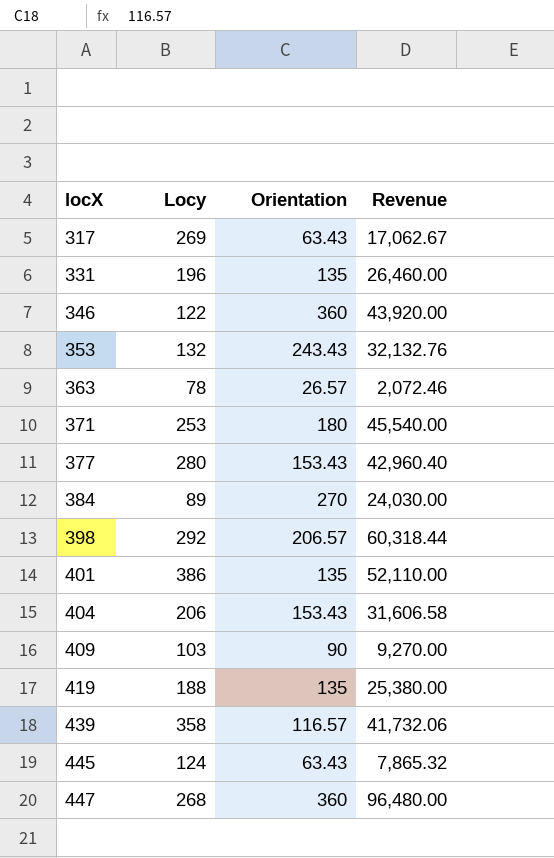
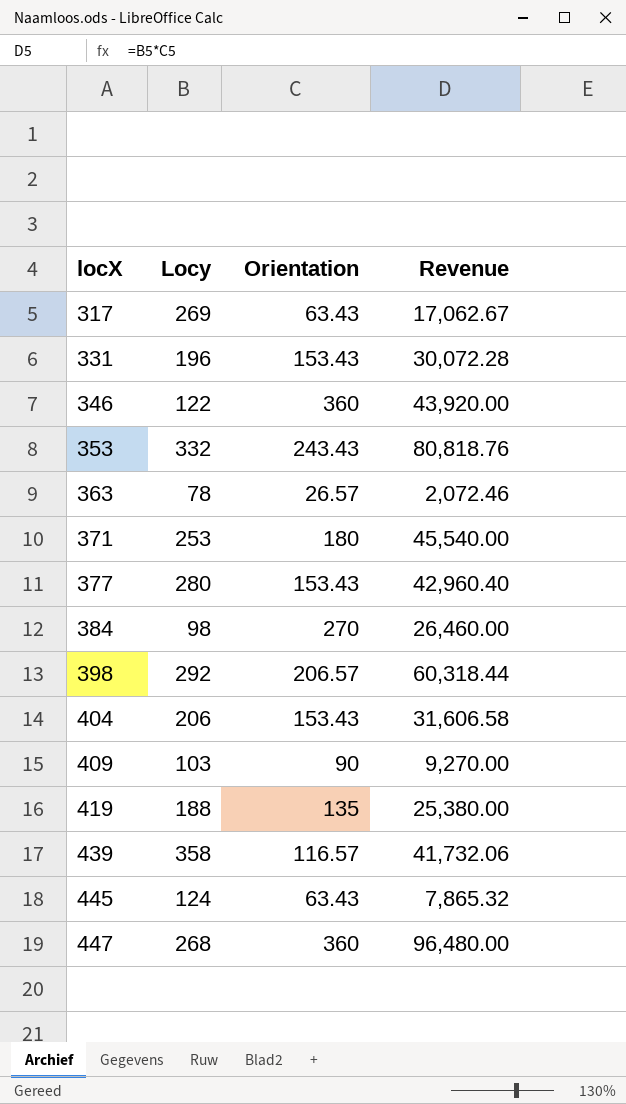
row 401: 386 | 135 | 52,110.00 -> none
331 | Orientation: 135 -> 153.43
331 | Revenue: 26,460.00 -> 30,072.28
353 | Locy: 132 -> 332
353 | Revenue: 32,132.76 -> 80,818.76
384 | Locy: 89 -> 98
384 | Revenue: 24,030.00 -> 26,460.00

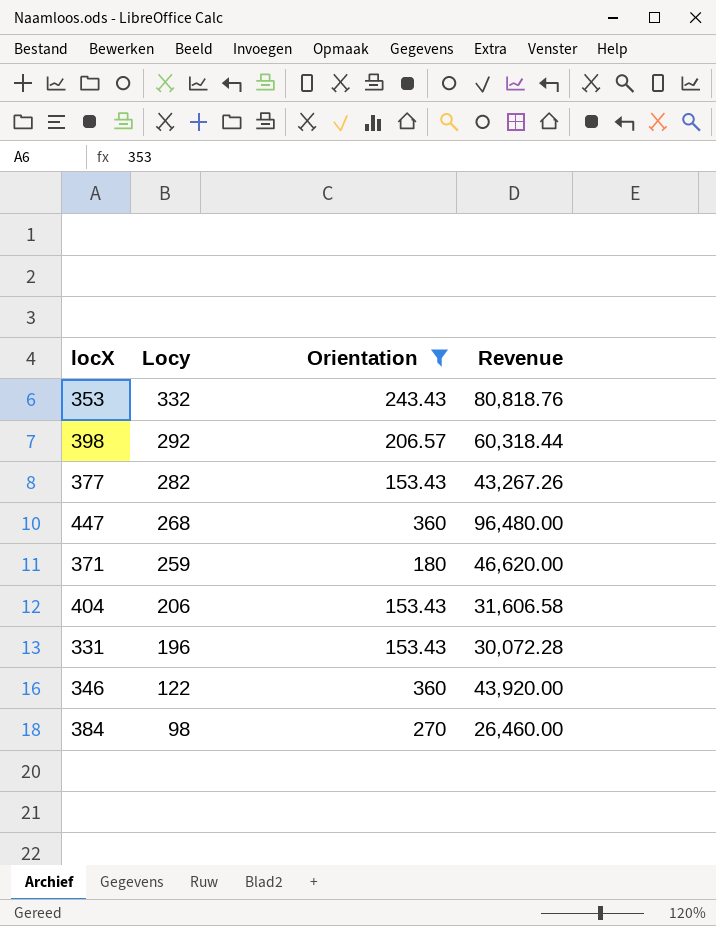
filter: none -> Orientation >= 153.43
row order: locX ascending -> Locy descending
377 | Locy: 280 -> 282
377 | Revenue: 42,960.40 -> 43,267.26
371 | Locy: 253 -> 259
371 | Revenue: 45,540.00 -> 46,620.00

